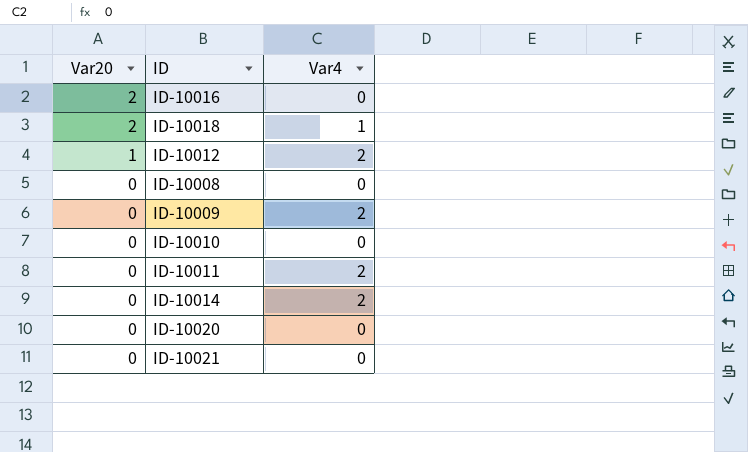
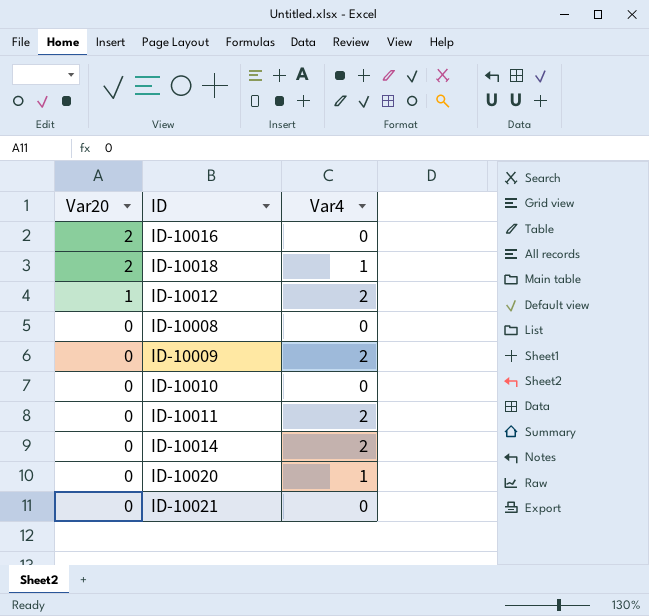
ID-10020 | Var4: 0 -> 1

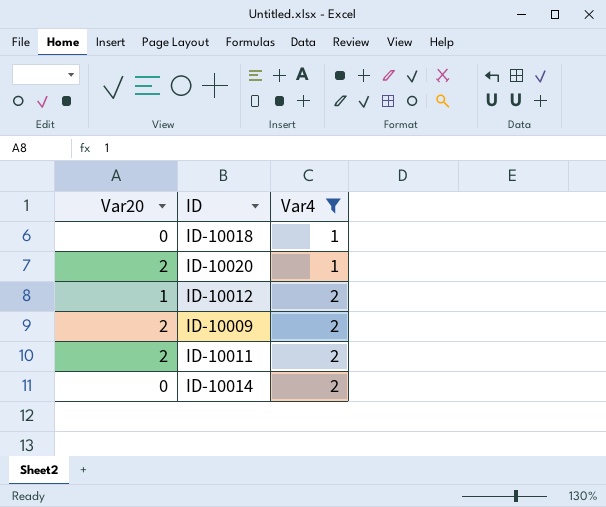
filter: none -> Var4 != 0
row order: Var20 descending -> Var4 ascending
ID-10018 | Var20: 2 -> 0
ID-10020 | Var20: 0 -> 2
ID-10009 | Var20: 0 -> 2
ID-10011 | Var20: 0 -> 2

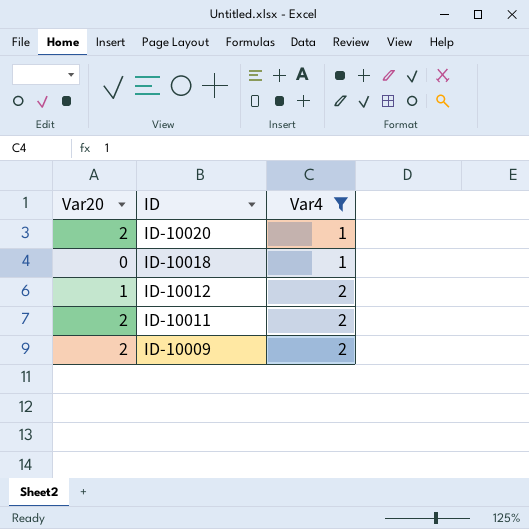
row order: Var4 ascending -> ID descending
row ID-10014: 0 | 2 -> none

